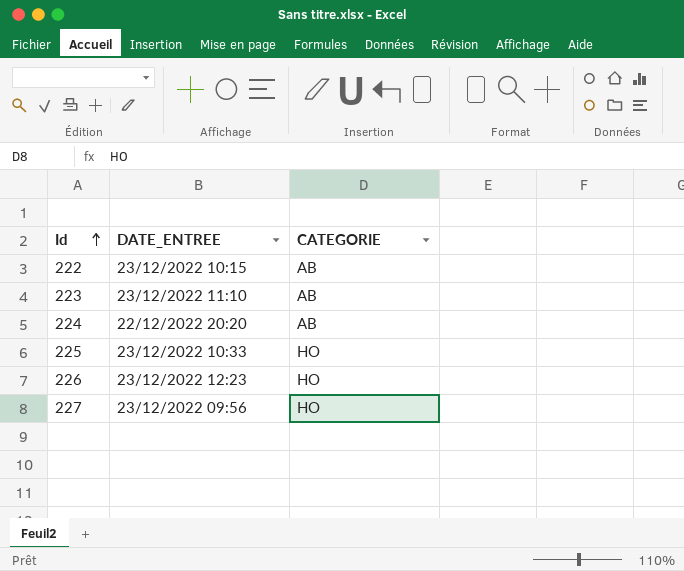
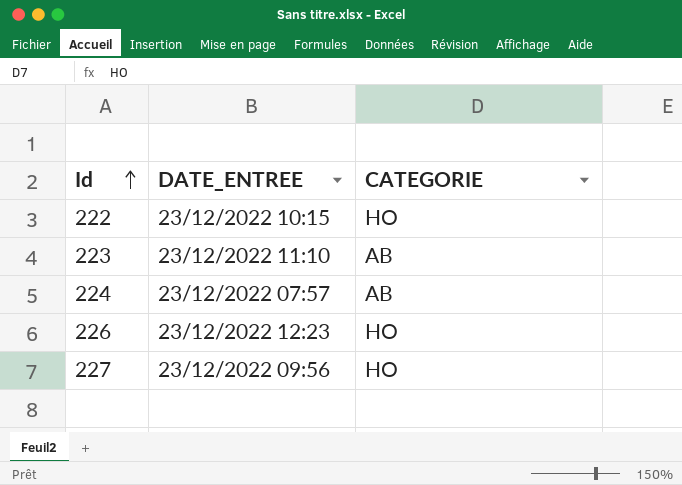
row 225: 23/12/2022 10:33 | HO -> none
222 | CATEGORIE: AB -> HO
224 | DATE_ENTREE: 22/12/2022 20:20 -> 23/12/2022 07:57

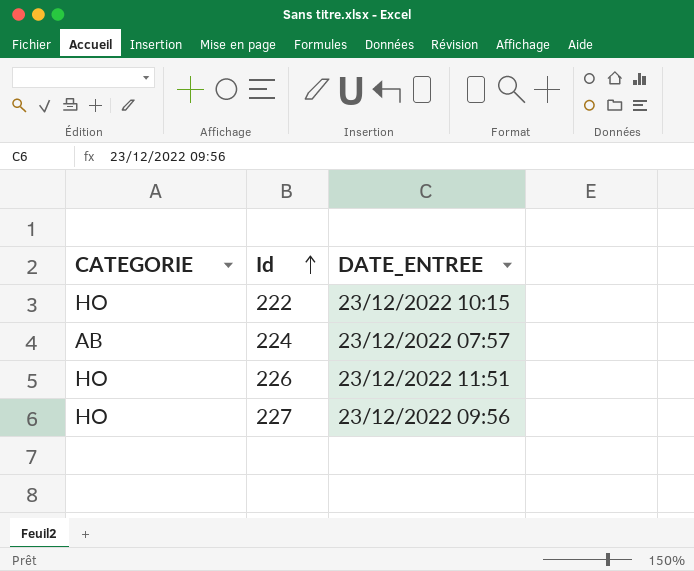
column CATEGORIE | position: 3 -> 1
row 223: 23/12/2022 11:10 | AB -> none
226 | DATE_ENTREE: 23/12/2022 12:23 -> 23/12/2022 11:51

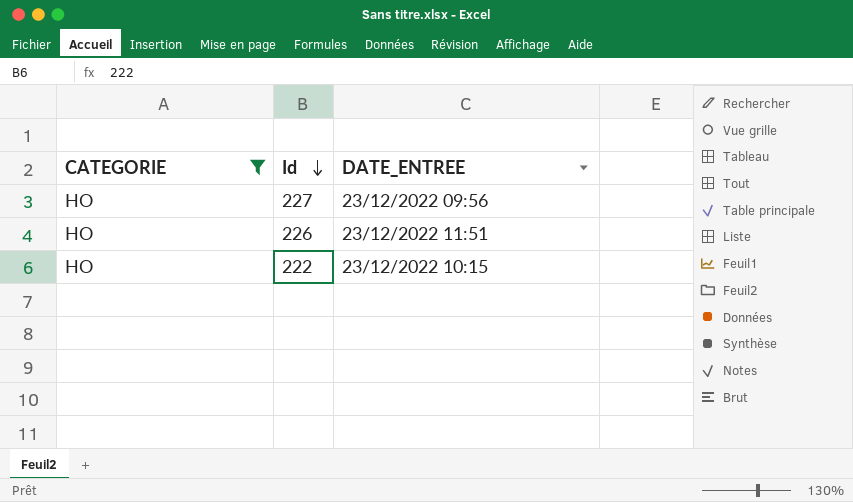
filter: none -> CATEGORIE = HO
row order: Id ascending -> Id descending

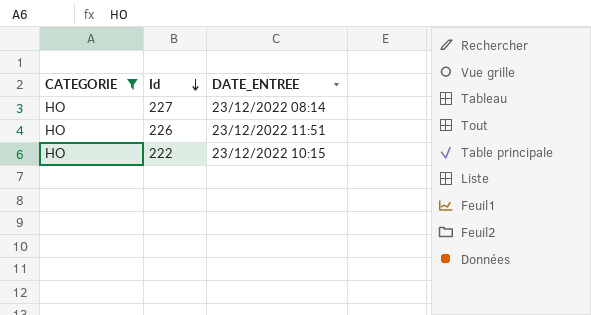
227 | DATE_ENTREE: 23/12/2022 09:56 -> 23/12/2022 08:14

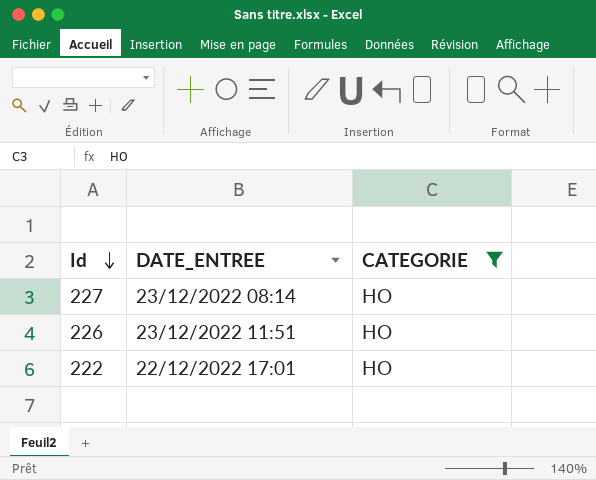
column CATEGORIE | position: 1 -> 3
222 | DATE_ENTREE: 23/12/2022 10:15 -> 22/12/2022 17:01

